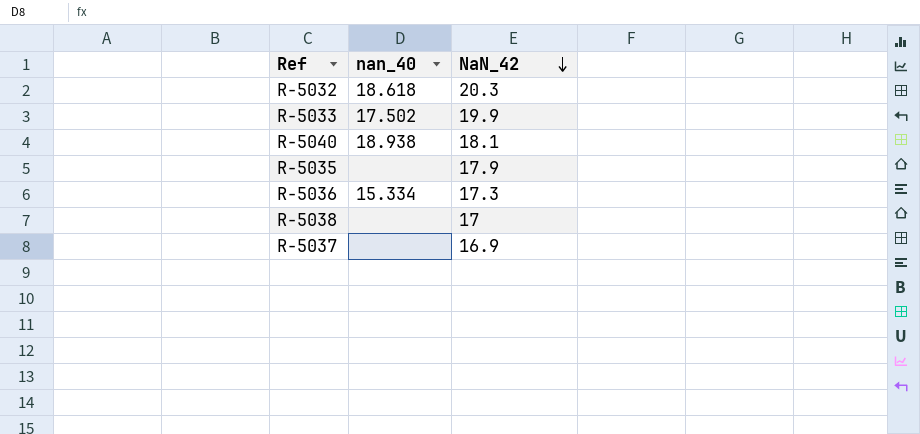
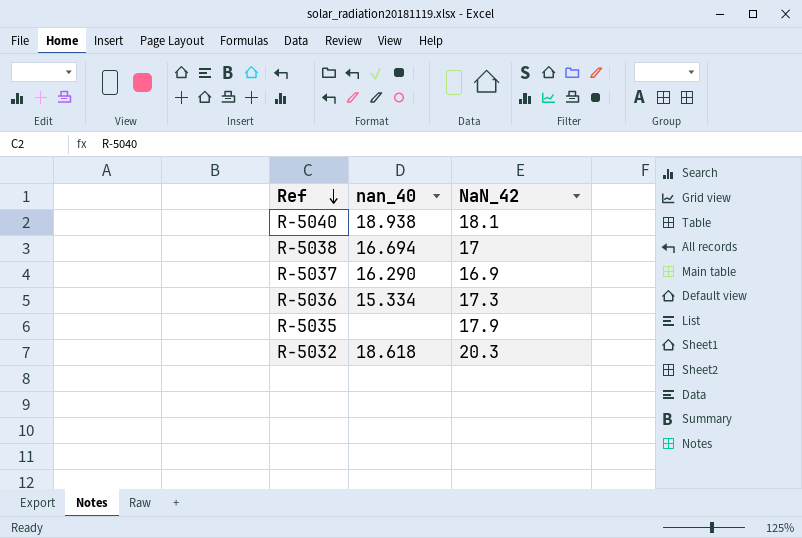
row order: NaN_42 descending -> Ref descending
row R-5033: 17.502 | 19.9 -> none
R-5038 | nan_40: none -> 16.694
R-5037 | nan_40: none -> 16.290

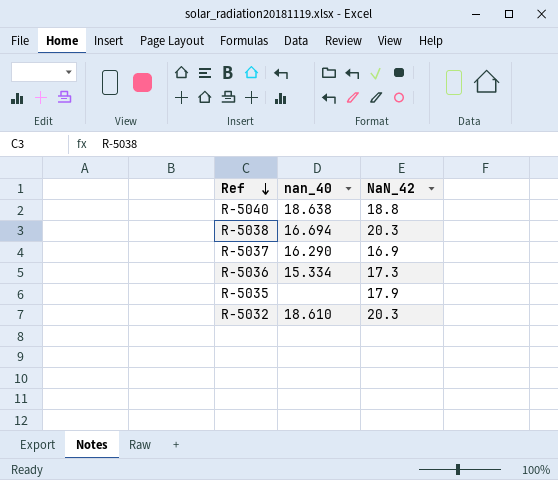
R-5040 | nan_40: 18.938 -> 18.638
R-5040 | NaN_42: 18.1 -> 18.8
R-5038 | NaN_42: 17 -> 20.3
R-5032 | nan_40: 18.618 -> 18.610

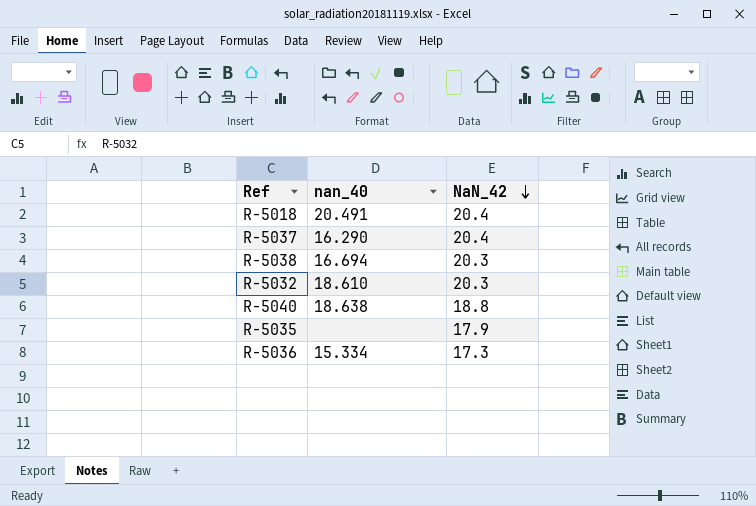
row order: Ref descending -> NaN_42 descending
row R-5018: none -> 20.491 | 20.4
R-5037 | NaN_42: 16.9 -> 20.4

